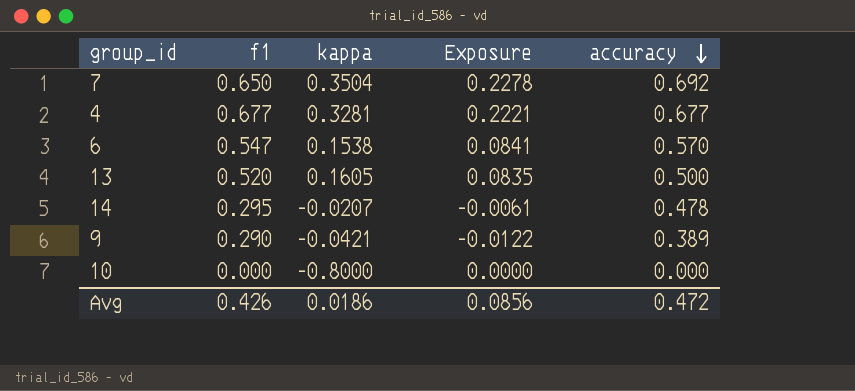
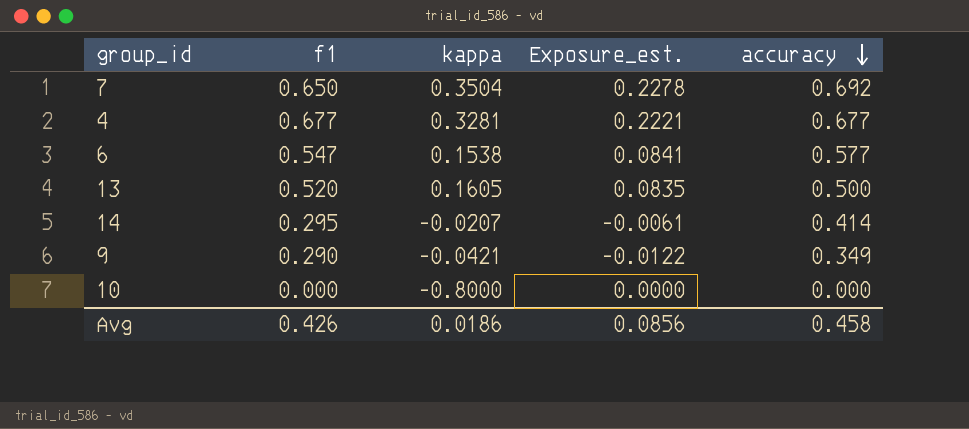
column name: Exposure -> Exposure_est.
6 | accuracy: 0.570 -> 0.577
14 | accuracy: 0.478 -> 0.414
9 | accuracy: 0.389 -> 0.349
Avg | accuracy: 0.472 -> 0.458

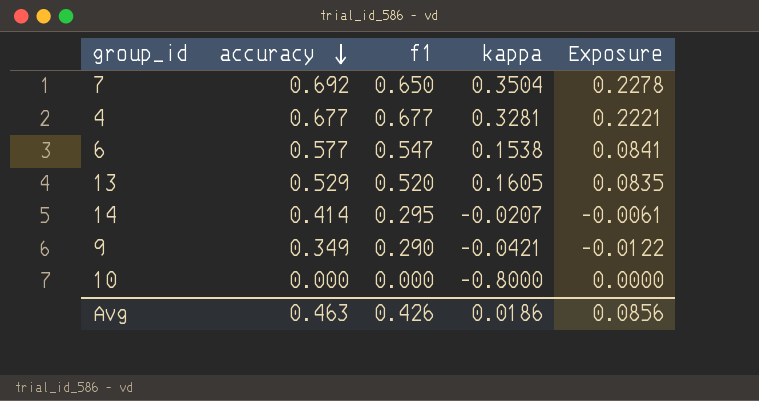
column accuracy | position: 5 -> 2
column name: Exposure_est. -> Exposure
13 | accuracy: 0.500 -> 0.529
Avg | accuracy: 0.458 -> 0.463

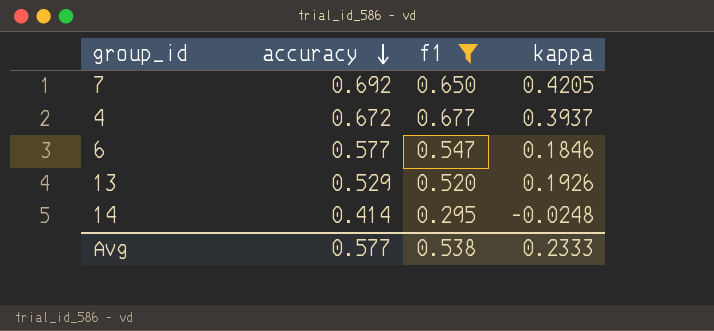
filter: none -> f1 >= 0.295
column Exposure | formula: [f1] * [kappa] -> none
7 | kappa: 0.3504 -> 0.4205
4 | accuracy: 0.677 -> 0.672
4 | kappa: 0.3281 -> 0.3937
6 | kappa: 0.1538 -> 0.1846
13 | kappa: 0.1605 -> 0.1926
14 | kappa: -0.0207 -> -0.0248
Avg | accuracy: 0.463 -> 0.577
Avg | f1: 0.426 -> 0.538
Avg | kappa: 0.0186 -> 0.2333

